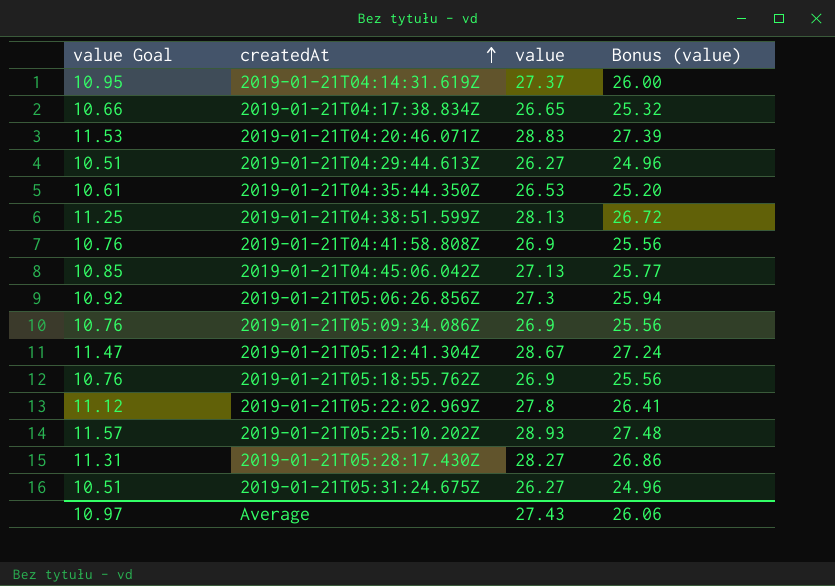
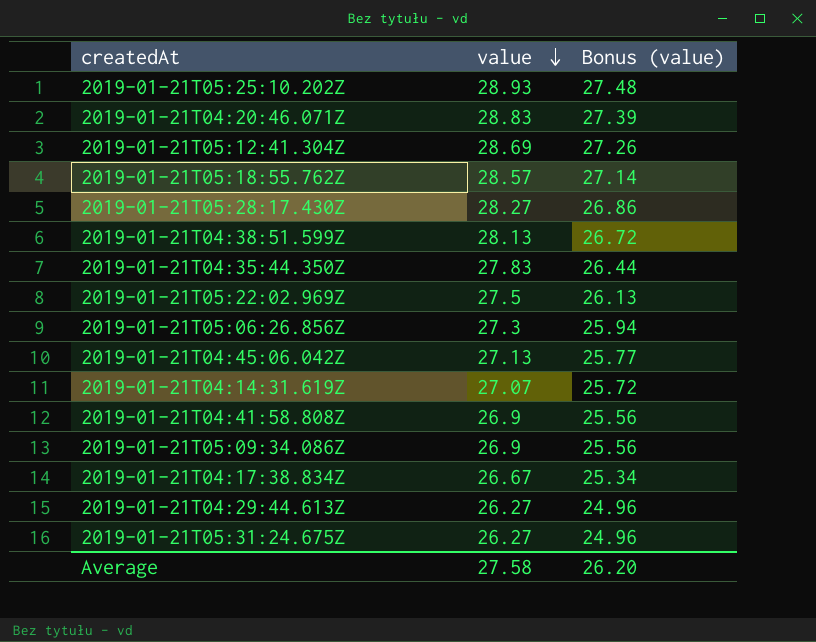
row order: createdAt ascending -> value descending
column value Goal | formula: [value] * 0.4 -> none
2019-01-21T05:12:41.304Z | value: 28.67 -> 28.69
2019-01-21T05:12:41.304Z | Bonus (value): 27.24 -> 27.26
2019-01-21T05:18:55.762Z | value: 26.9 -> 28.57
2019-01-21T05:18:55.762Z | Bonus (value): 25.56 -> 27.14
2019-01-21T04:35:44.350Z | value: 26.53 -> 27.83
2019-01-21T04:35:44.350Z | Bonus (value): 25.20 -> 26.44
2019-01-21T05:22:02.969Z | value: 27.8 -> 27.5
2019-01-21T05:22:02.969Z | Bonus (value): 26.41 -> 26.13
2019-01-21T04:14:31.619Z | value: 27.37 -> 27.07
2019-01-21T04:14:31.619Z | Bonus (value): 26.00 -> 25.72
2019-01-21T04:17:38.834Z | value: 26.65 -> 26.67
2019-01-21T04:17:38.834Z | Bonus (value): 25.32 -> 25.34
Average | value: 27.43 -> 27.58
Average | Bonus (value): 26.06 -> 26.20

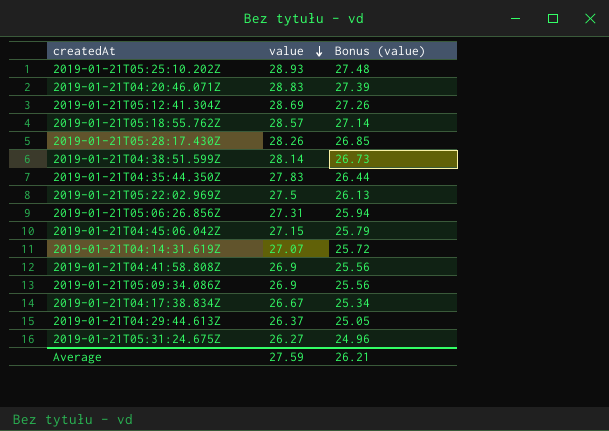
2019-01-21T05:28:17.430Z | value: 28.27 -> 28.26
2019-01-21T05:28:17.430Z | Bonus (value): 26.86 -> 26.85
2019-01-21T04:38:51.599Z | value: 28.13 -> 28.14
2019-01-21T04:38:51.599Z | Bonus (value): 26.72 -> 26.73
2019-01-21T05:06:26.856Z | value: 27.3 -> 27.31
2019-01-21T04:45:06.042Z | value: 27.13 -> 27.15
2019-01-21T04:45:06.042Z | Bonus (value): 25.77 -> 25.79
2019-01-21T04:29:44.613Z | value: 26.27 -> 26.37
2019-01-21T04:29:44.613Z | Bonus (value): 24.96 -> 25.05
Average | value: 27.58 -> 27.59
Average | Bonus (value): 26.20 -> 26.21

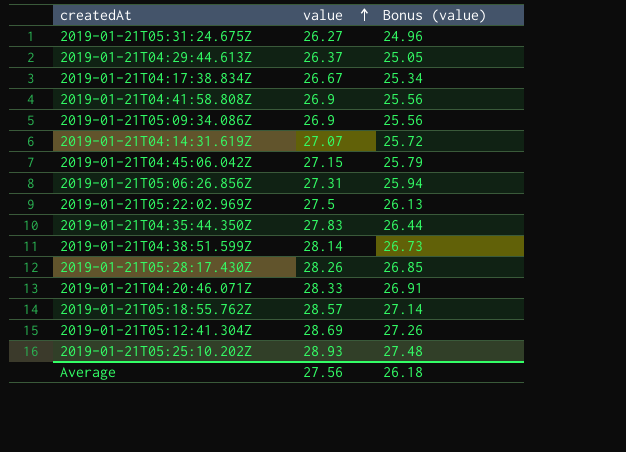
row order: value descending -> value ascending
2019-01-21T04:20:46.071Z | value: 28.83 -> 28.33
2019-01-21T04:20:46.071Z | Bonus (value): 27.39 -> 26.91
Average | value: 27.59 -> 27.56
Average | Bonus (value): 26.21 -> 26.18

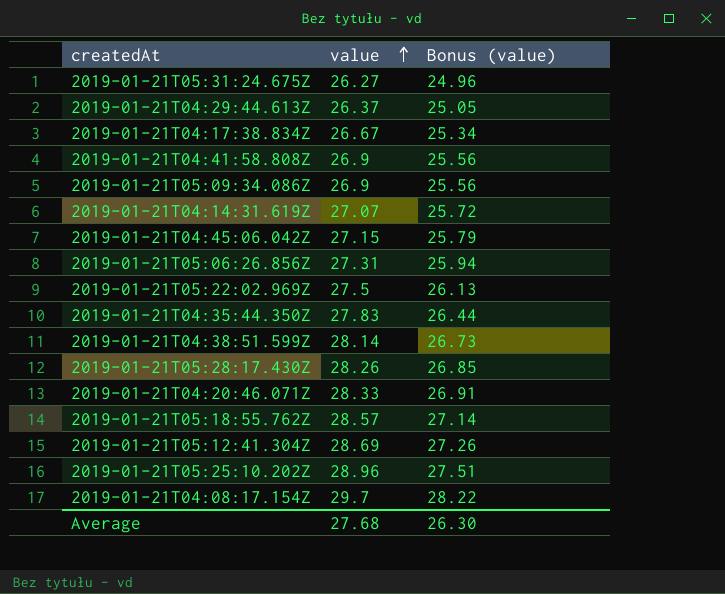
2019-01-21T05:25:10.202Z | value: 28.93 -> 28.96
2019-01-21T05:25:10.202Z | Bonus (value): 27.48 -> 27.51
row 2019-01-21T04:08:17.154Z: none -> 29.7 | 28.22
Average | value: 27.56 -> 27.68
Average | Bonus (value): 26.18 -> 26.30

